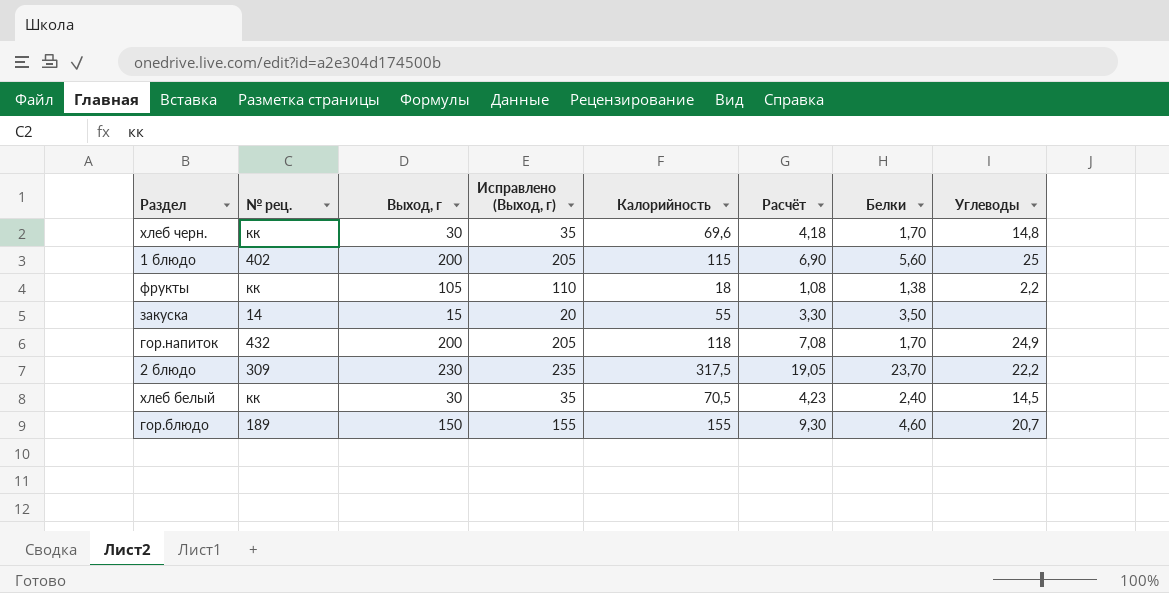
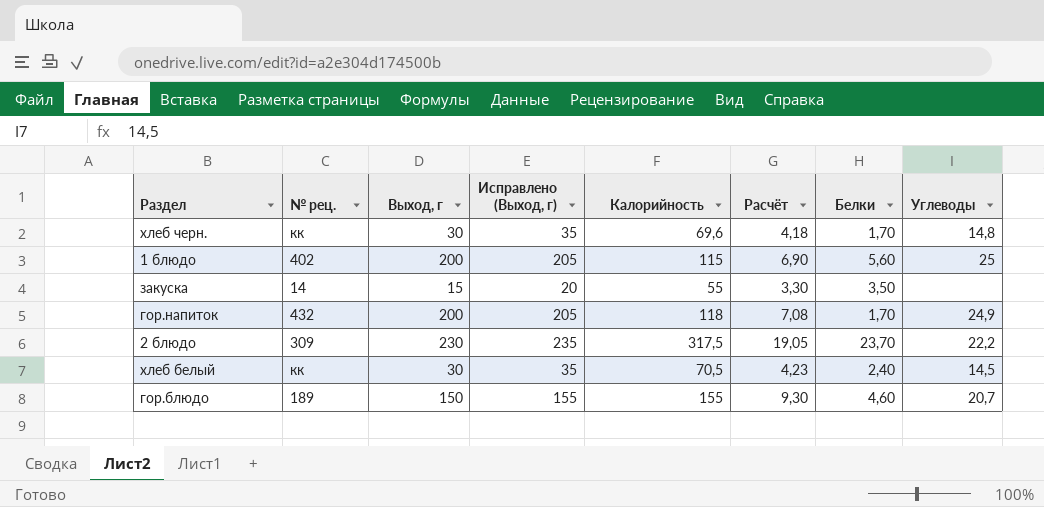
row фрукты: кк | 105 | 110 | 18 | 1,08 | 1,38 | 2,2 -> none

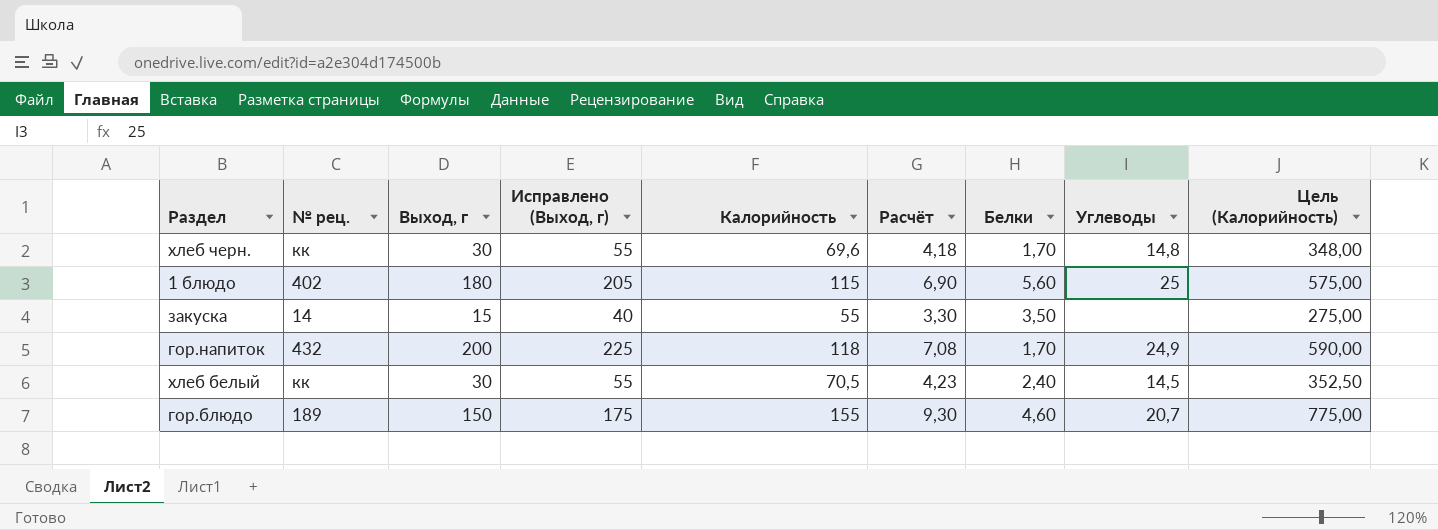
column Исправлено (Выход, г) | formula: [Выход, г] + 5 -> [Выход, г] + 25
column Цель (Калорийность) | formula: none -> [Калорийность] * 5
row 2 блюдо: 309 | 230 | 235 | 317,5 | 19,05 | 23,70 | 22,2 -> none
1 блюдо | Выход, г: 200 -> 180

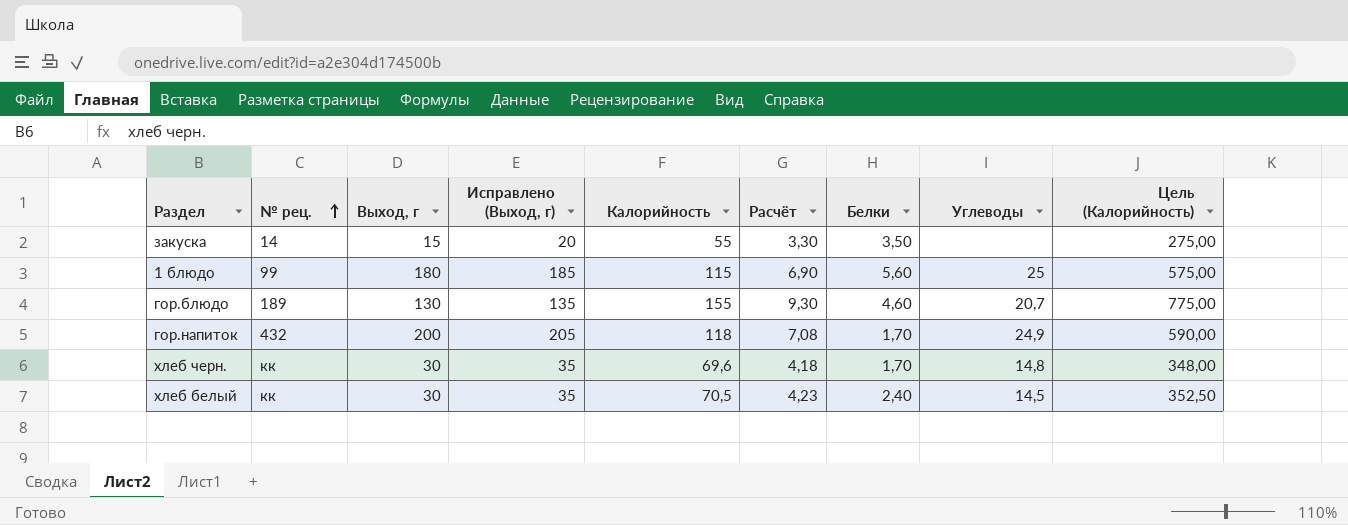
row order: none -> № рец. ascending
column Исправлено (Выход, г) | formula: [Выход, г] + 25 -> [Выход, г] + 5
1 блюдо | № рец.: 402 -> 99
гор.блюдо | Выход, г: 150 -> 130

